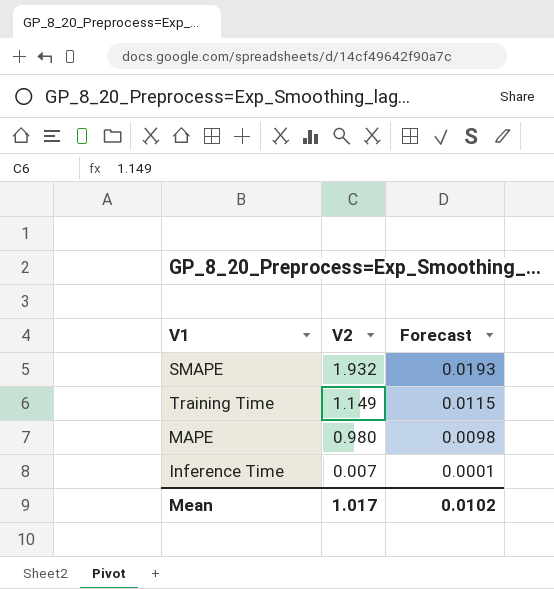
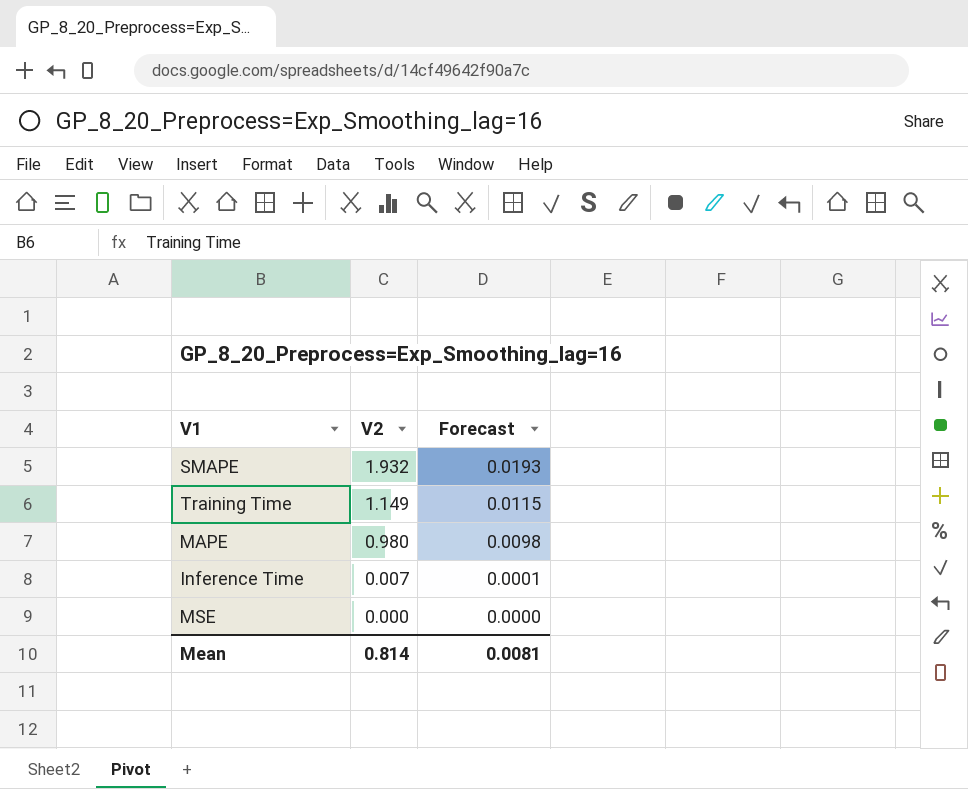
row MSE: none -> 0.000 | 0.0000
Mean | V2: 1.017 -> 0.814
Mean | Forecast: 0.0102 -> 0.0081

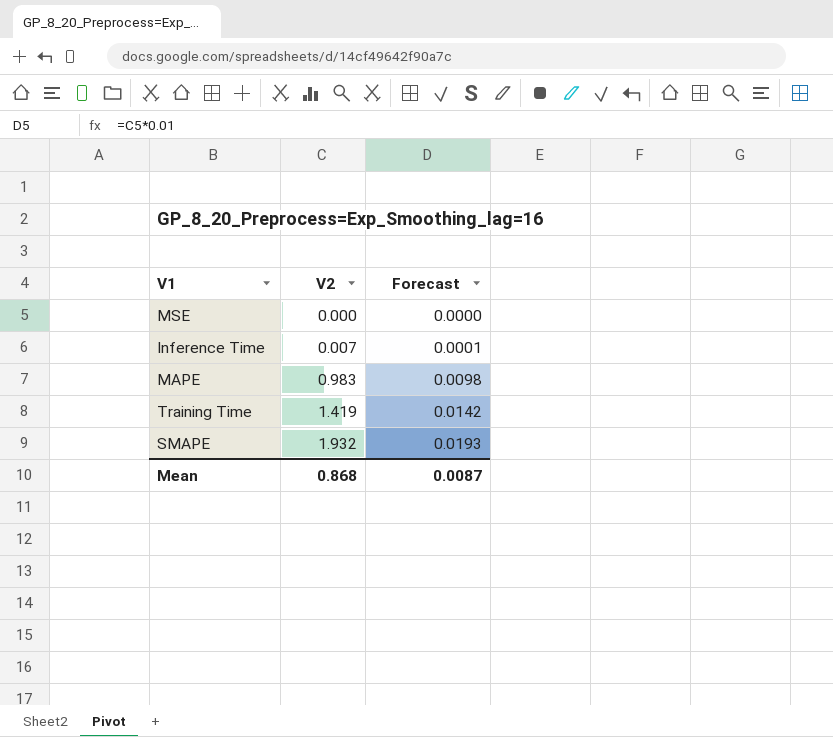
row order: V2 descending -> V2 ascending
MAPE | V2: 0.980 -> 0.983
Training Time | V2: 1.149 -> 1.419
Training Time | Forecast: 0.0115 -> 0.0142
Mean | V2: 0.814 -> 0.868
Mean | Forecast: 0.0081 -> 0.0087

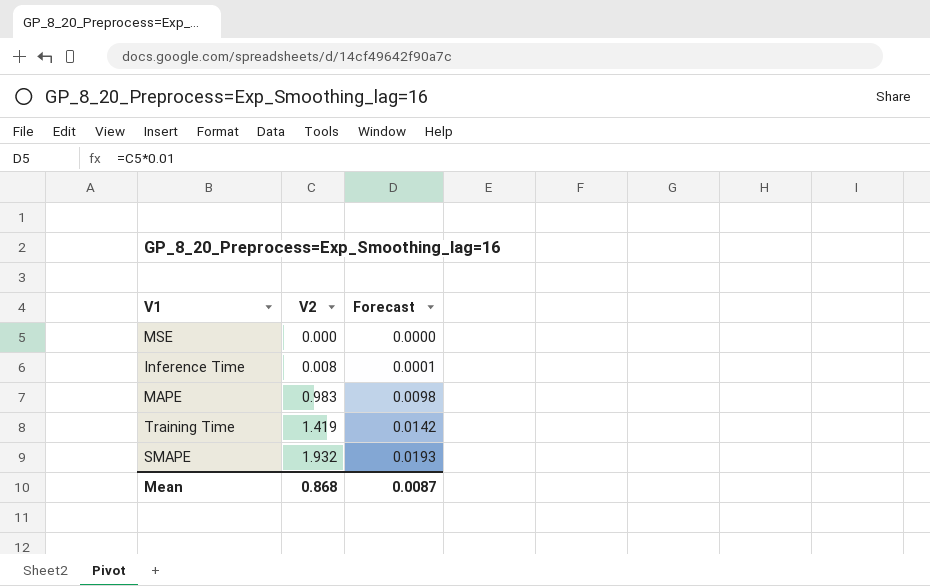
Inference Time | V2: 0.007 -> 0.008

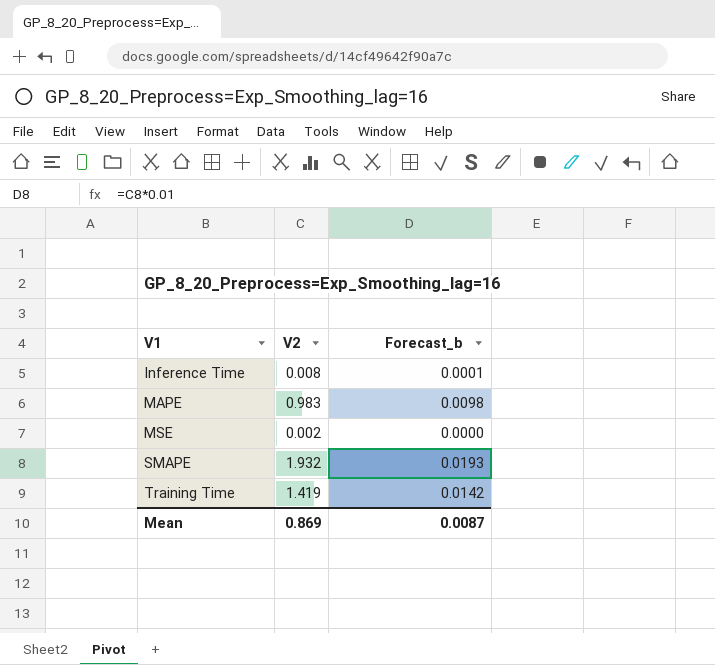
row order: V2 ascending -> V1 ascending
column name: Forecast -> Forecast_b
MSE | V2: 0.000 -> 0.002
Mean | V2: 0.868 -> 0.869

